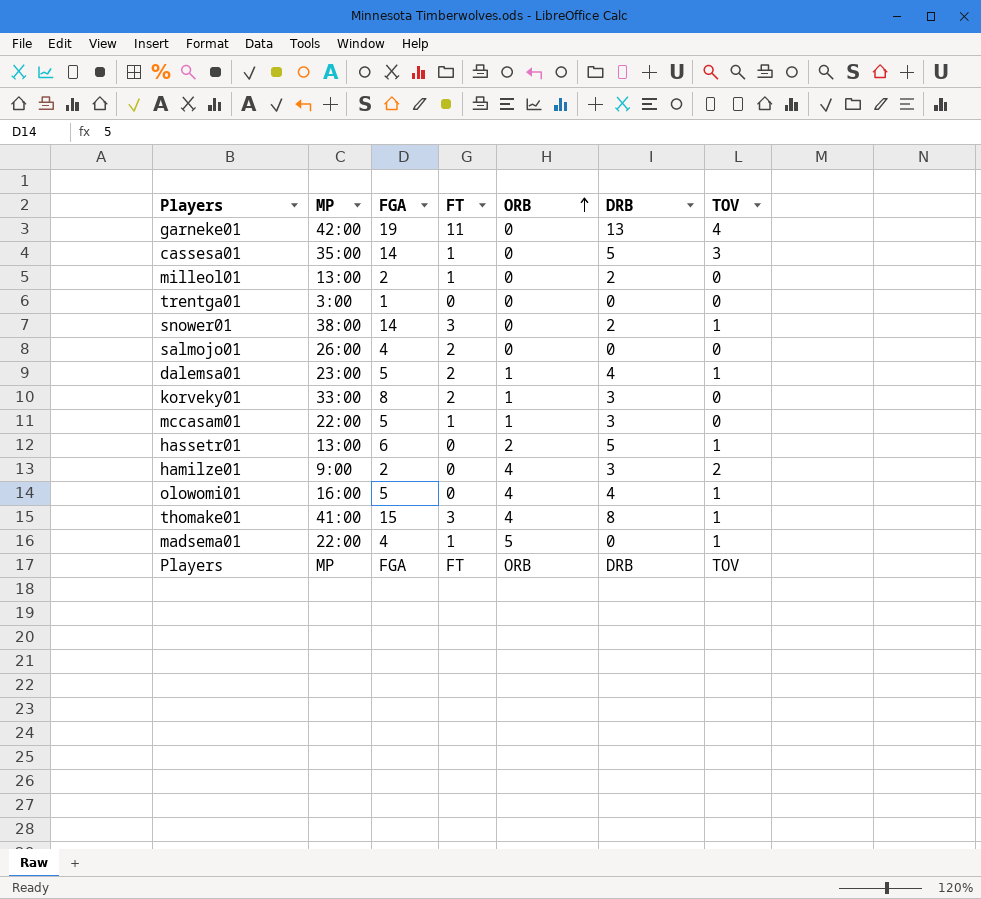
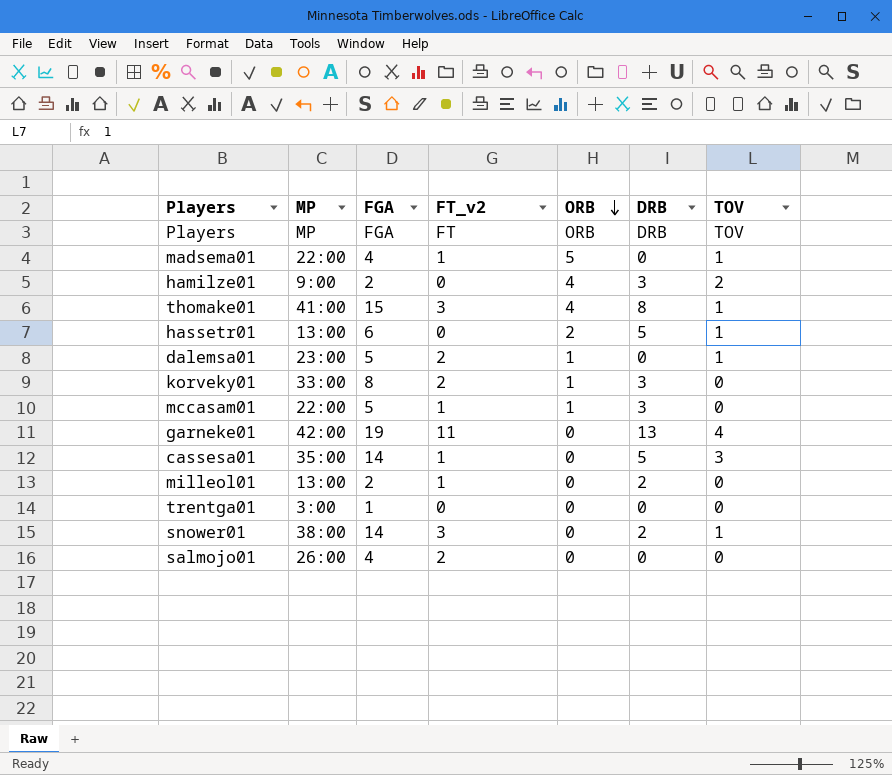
row order: ORB ascending -> ORB descending
column name: FT -> FT_v2
row olowomi01: 16:00 | 5 | 0 | 4 | 4 | 1 -> none
dalemsa01 | DRB: 4 -> 0

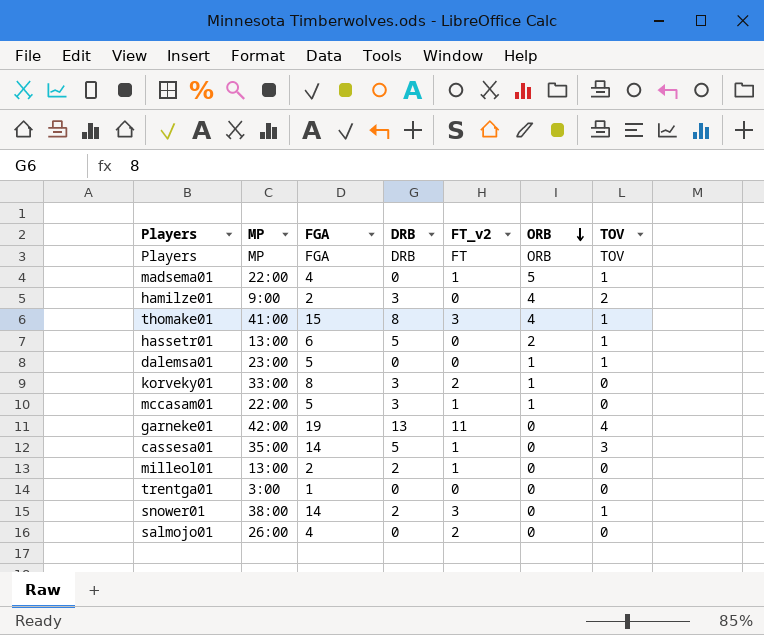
column DRB | position: 6 -> 4
dalemsa01 | FT_v2: 2 -> 0

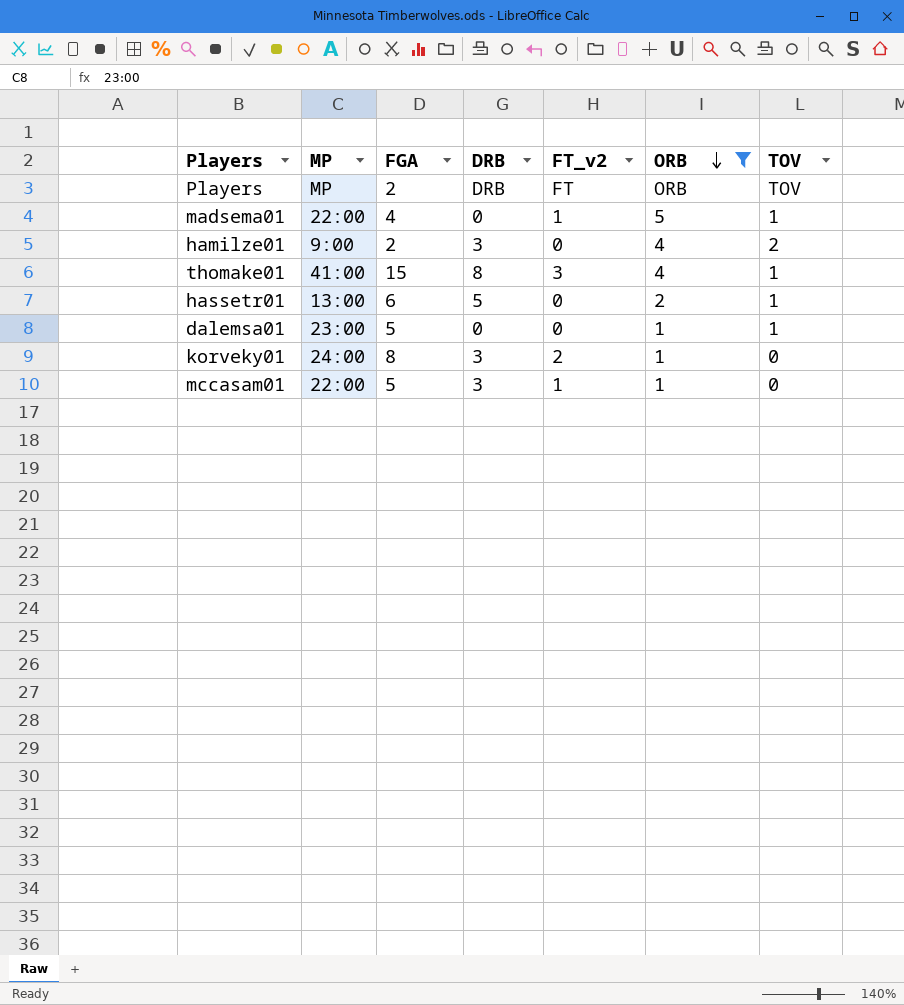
filter: none -> ORB != 0
Players | FGA: FGA -> 2
korveky01 | MP: 33:00 -> 24:00

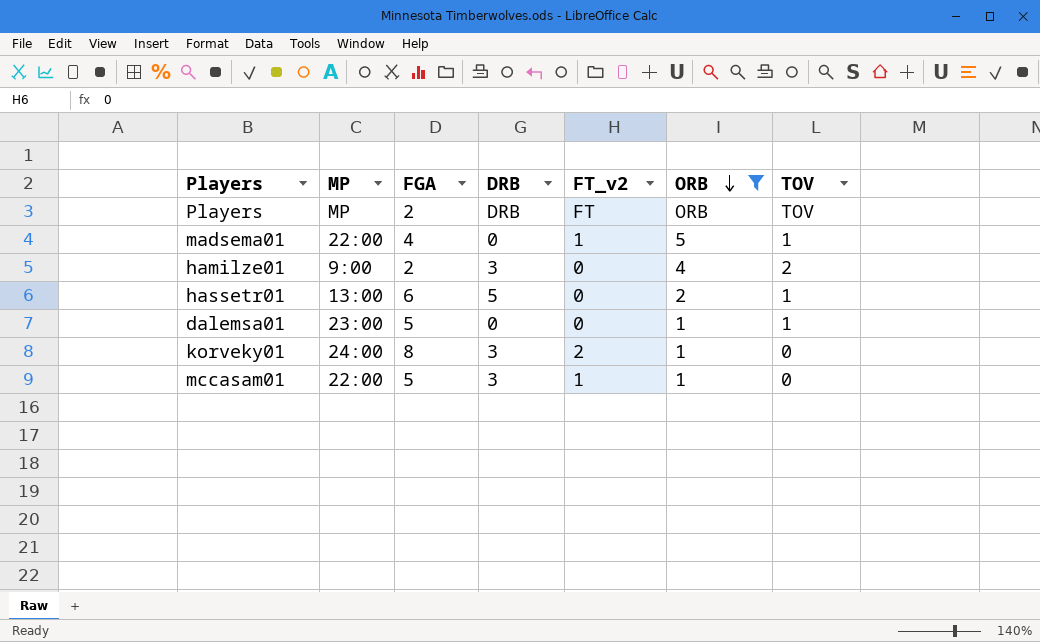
row thomake01: 41:00 | 15 | 8 | 3 | 4 | 1 -> none

